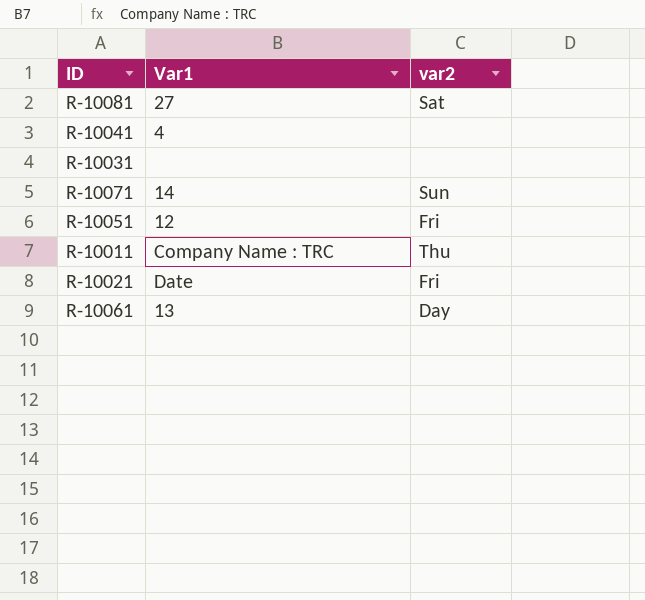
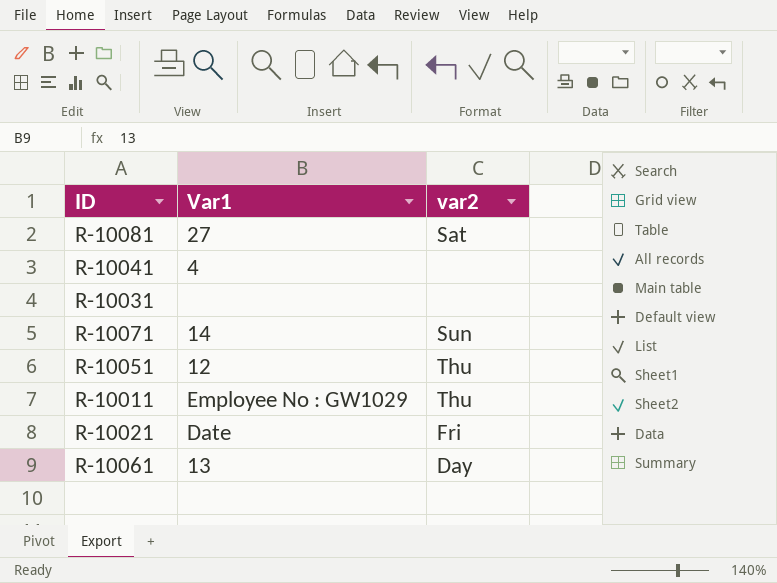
R-10051 | var2: Fri -> Thu
R-10011 | Var1: Company Name : TRC -> Employee No : GW1029

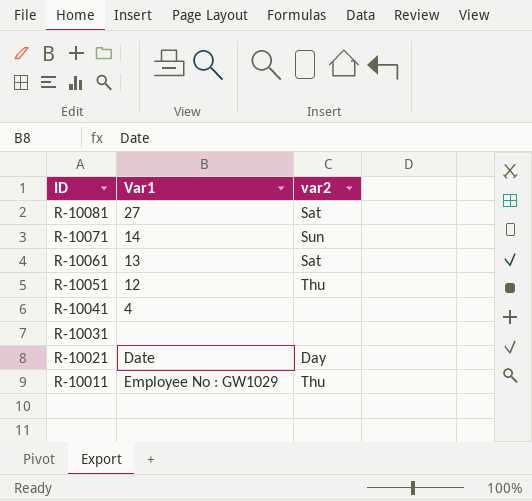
row order: none -> ID descending
R-10061 | var2: Day -> Sat
R-10021 | var2: Fri -> Day

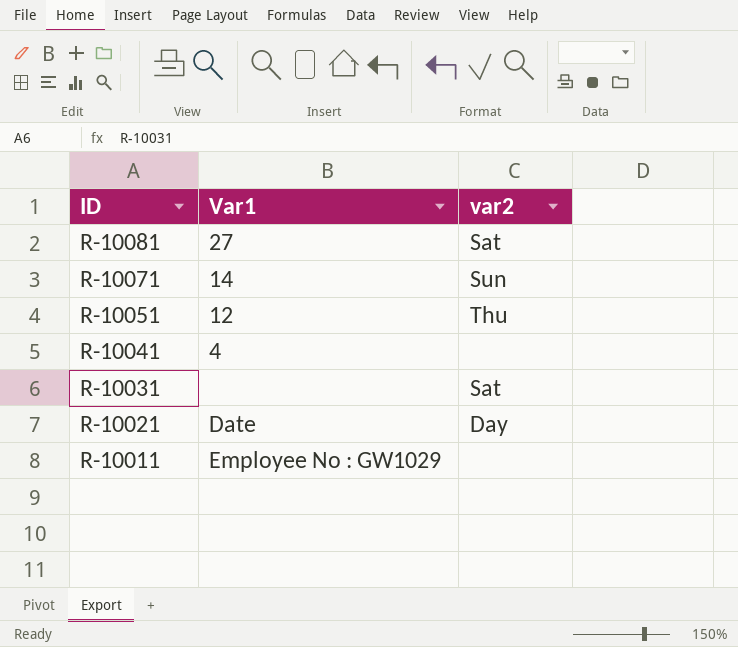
row R-10061: 13 | Sat -> none
R-10031 | var2: none -> Sat
R-10011 | var2: Thu -> none

